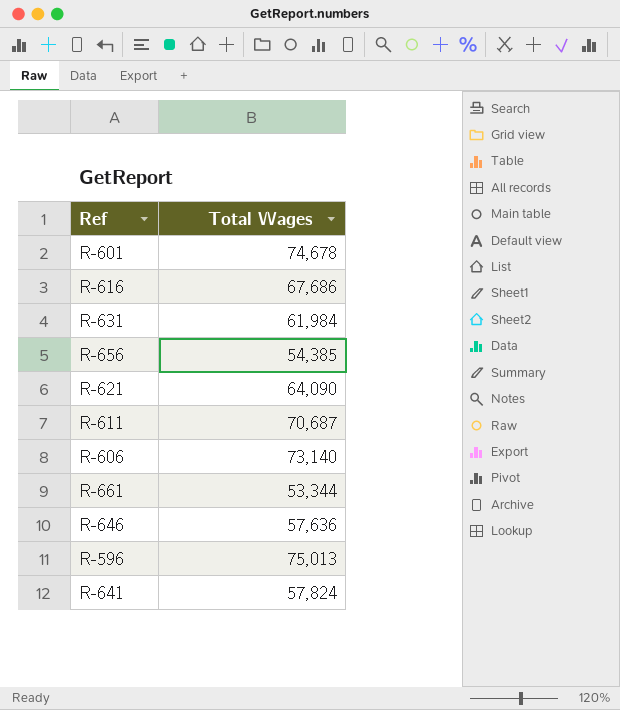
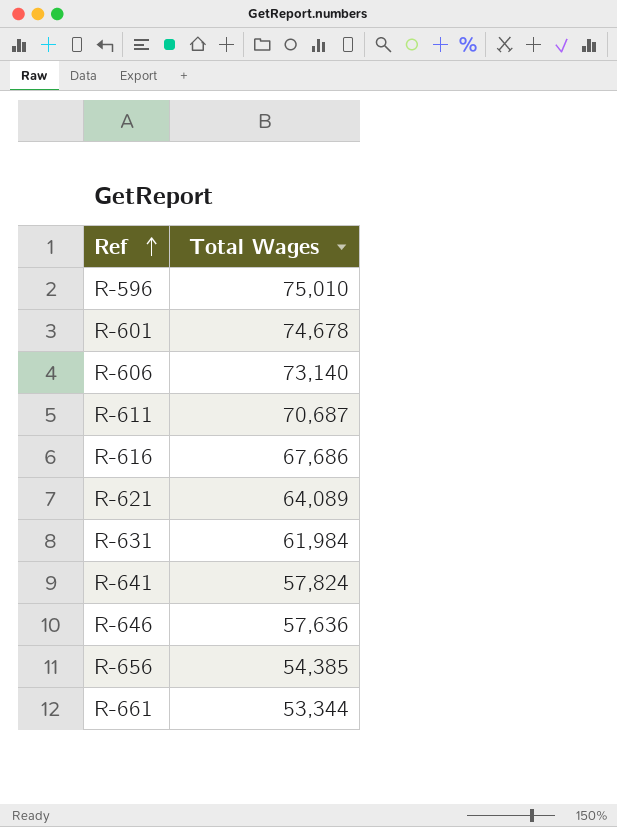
row order: none -> Ref ascending
R-596 | Total Wages: 75,013 -> 75,010
R-621 | Total Wages: 64,090 -> 64,089

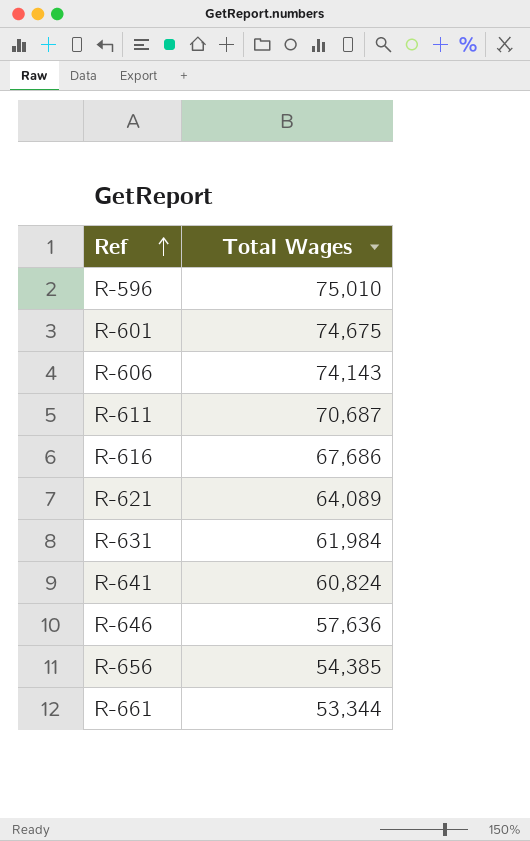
R-601 | Total Wages: 74,678 -> 74,675
R-606 | Total Wages: 73,140 -> 74,143
R-641 | Total Wages: 57,824 -> 60,824

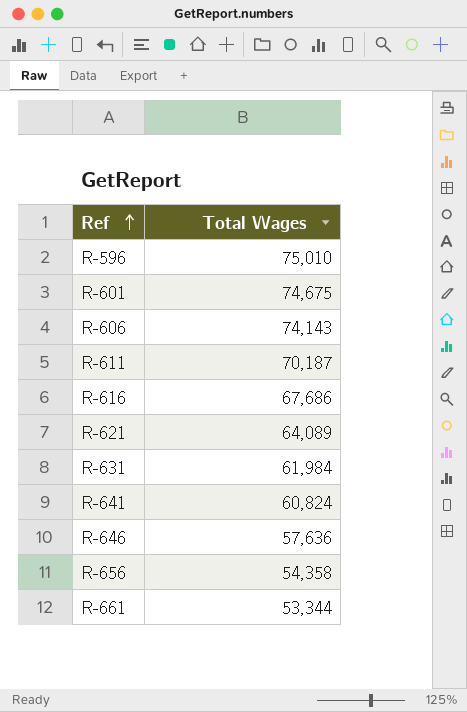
R-611 | Total Wages: 70,687 -> 70,187
R-656 | Total Wages: 54,385 -> 54,358

